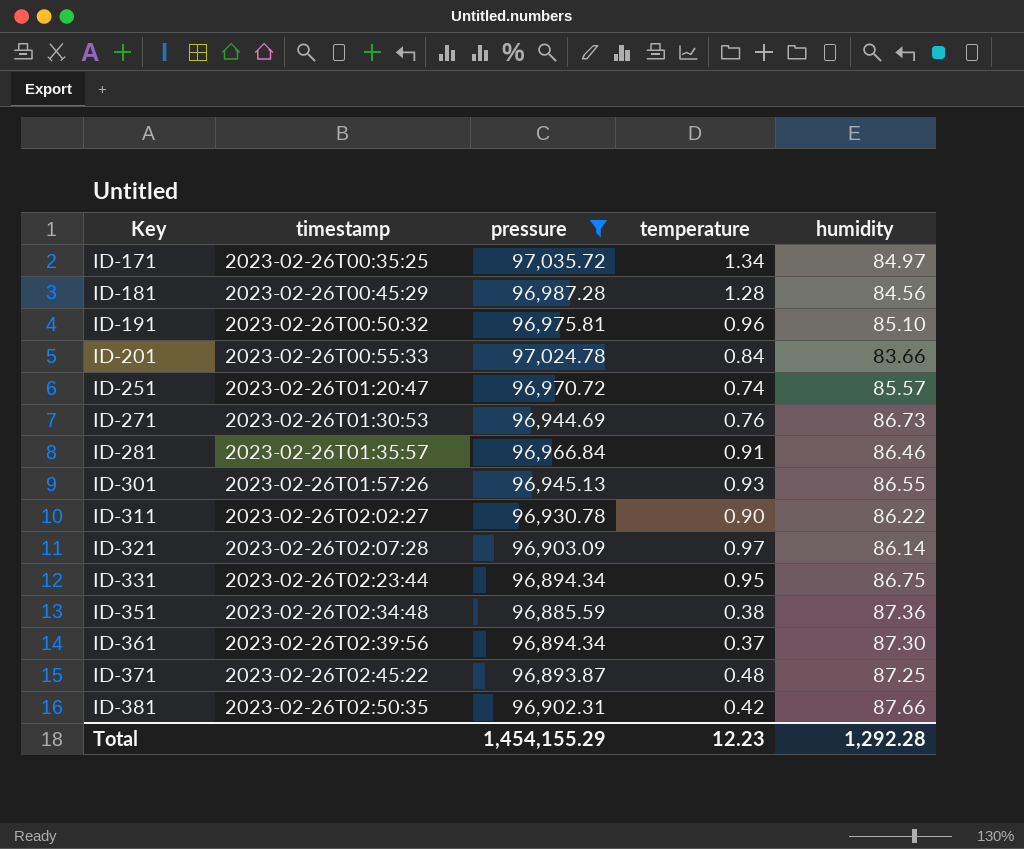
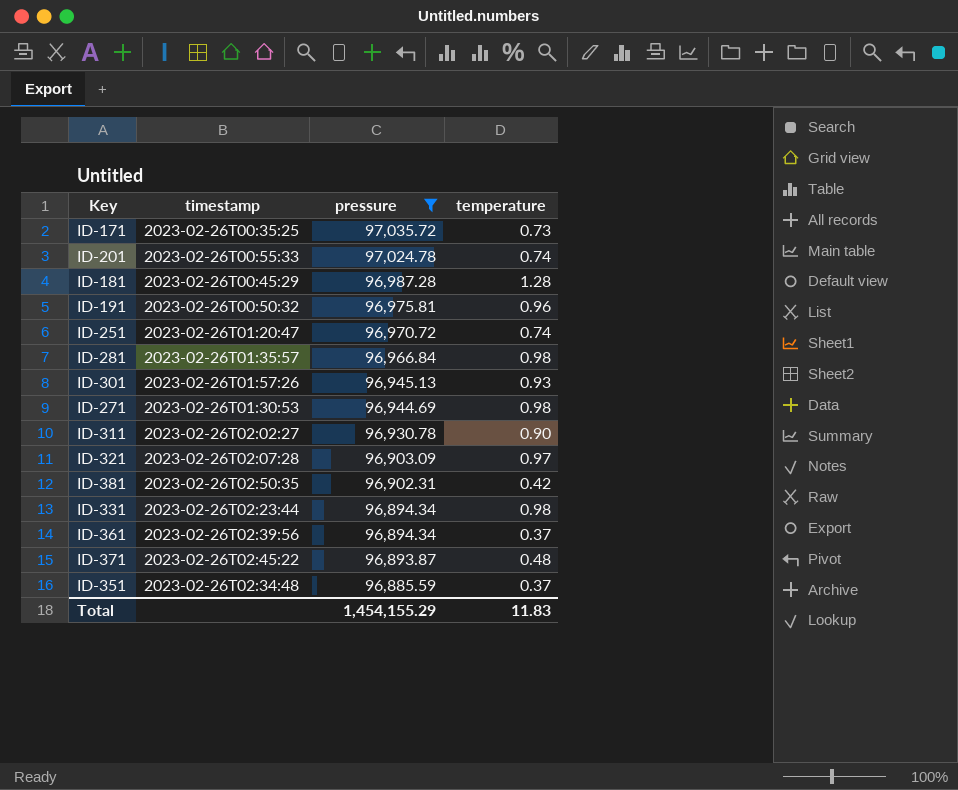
row order: Key ascending -> pressure descending
column humidity | position: 5 -> none
ID-171 | temperature: 1.34 -> 0.73
ID-201 | temperature: 0.84 -> 0.74
ID-281 | temperature: 0.91 -> 0.98
ID-271 | temperature: 0.76 -> 0.98
ID-331 | temperature: 0.95 -> 0.98
ID-351 | temperature: 0.38 -> 0.37
Total | temperature: 12.23 -> 11.83

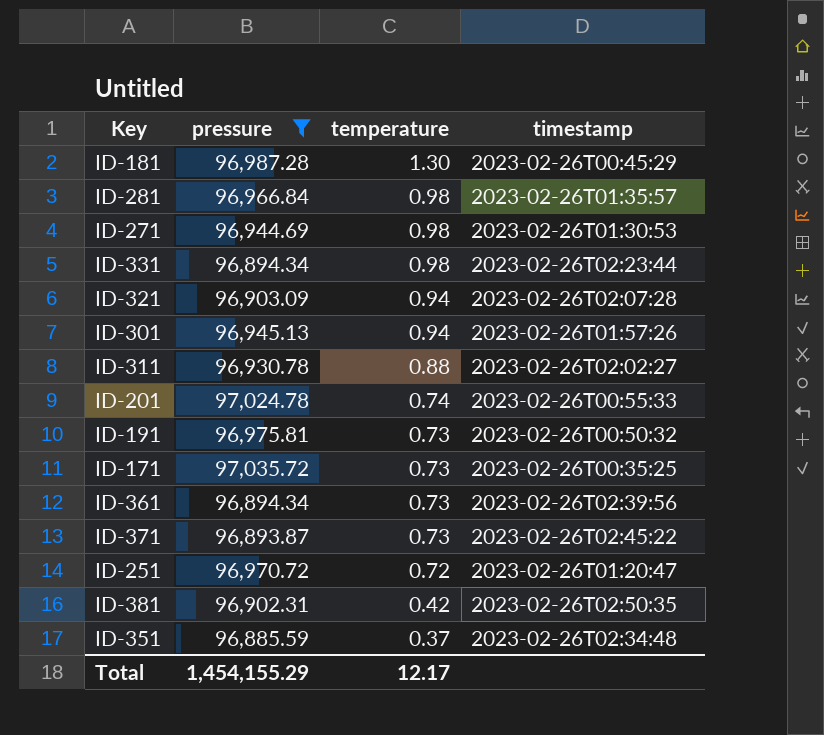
row order: pressure descending -> temperature descending
column timestamp | position: 2 -> 4
ID-181 | temperature: 1.28 -> 1.30
ID-321 | temperature: 0.97 -> 0.94
ID-301 | temperature: 0.93 -> 0.94
ID-311 | temperature: 0.90 -> 0.88
ID-191 | temperature: 0.96 -> 0.73
ID-361 | temperature: 0.37 -> 0.73
ID-371 | temperature: 0.48 -> 0.73
ID-251 | temperature: 0.74 -> 0.72
Total | temperature: 11.83 -> 12.17

